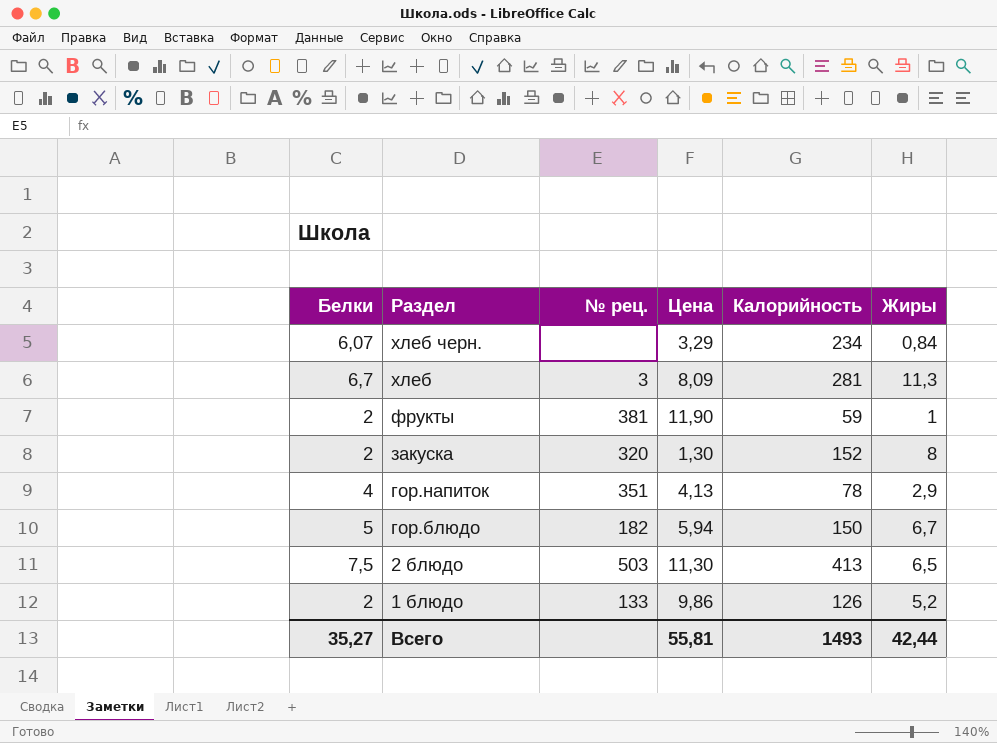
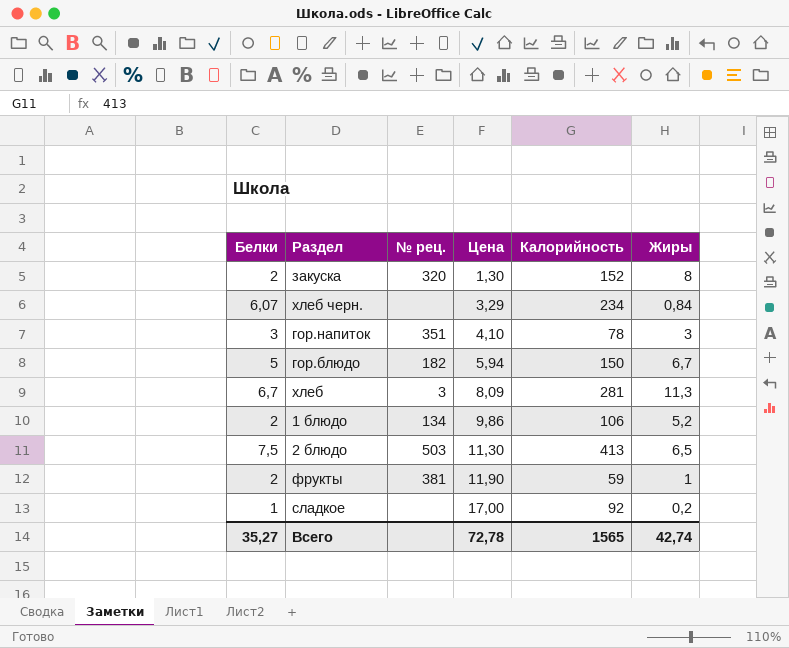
row order: Раздел descending -> Цена ascending
гор.напиток | Белки: 4 -> 3
гор.напиток | Цена: 4,13 -> 4,10
гор.напиток | Жиры: 2,9 -> 3
1 блюдо | № рец.: 133 -> 134
1 блюдо | Калорийность: 126 -> 106
row сладкое: none -> 1 | none | 17,00 | 92 | 0,2
Всего | Цена: 55,81 -> 72,78
Всего | Калорийность: 1493 -> 1565
Всего | Жиры: 42,44 -> 42,74

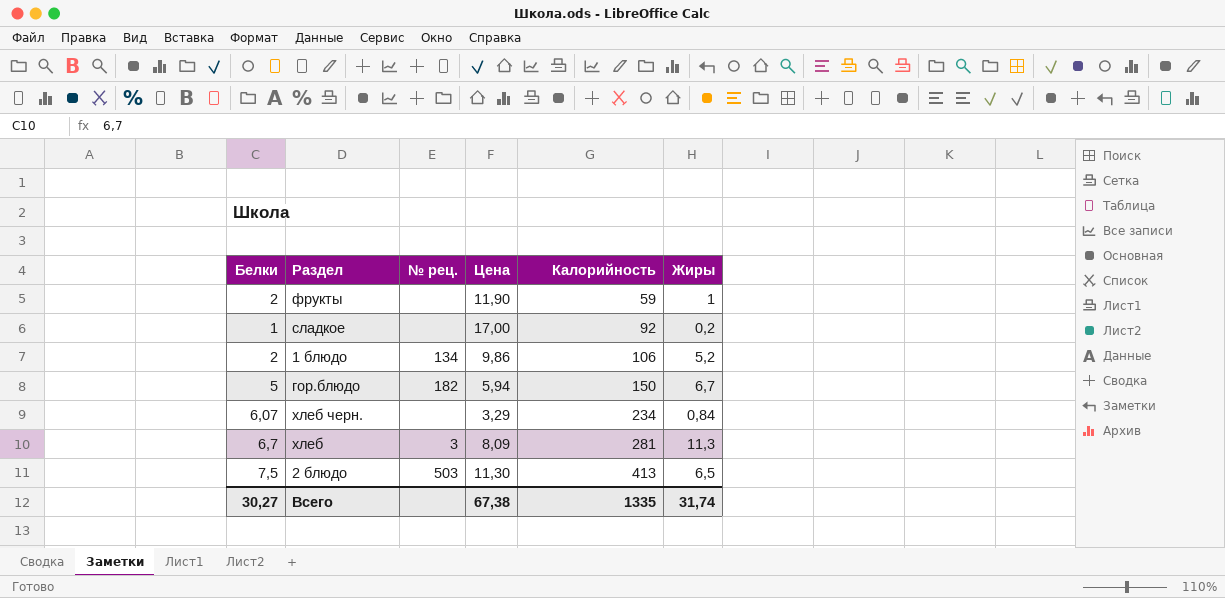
row order: Цена ascending -> Калорийность ascending
row закуска: 2 | 320 | 1,30 | 152 | 8 -> none
row гор.напиток: 3 | 351 | 4,10 | 78 | 3 -> none
фрукты | № рец.: 381 -> none
Всего | Белки: 35,27 -> 30,27
Всего | Цена: 72,78 -> 67,38
Всего | Калорийность: 1565 -> 1335
Всего | Жиры: 42,74 -> 31,74

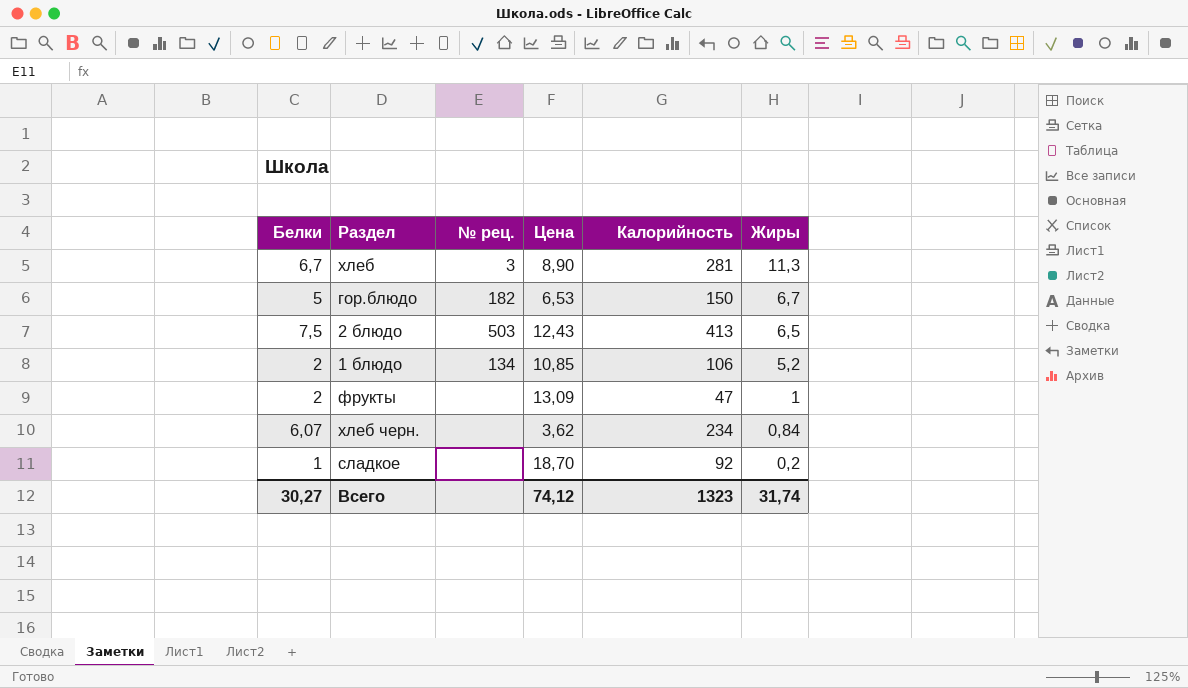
row order: Калорийность ascending -> Жиры descending
хлеб | Цена: 8,09 -> 8,90
гор.блюдо | Цена: 5,94 -> 6,53
2 блюдо | Цена: 11,30 -> 12,43
1 блюдо | Цена: 9,86 -> 10,85
фрукты | Цена: 11,90 -> 13,09
фрукты | Калорийность: 59 -> 47
хлеб черн. | Цена: 3,29 -> 3,62
сладкое | Цена: 17,00 -> 18,70
Всего | Цена: 67,38 -> 74,12
Всего | Калорийность: 1335 -> 1323

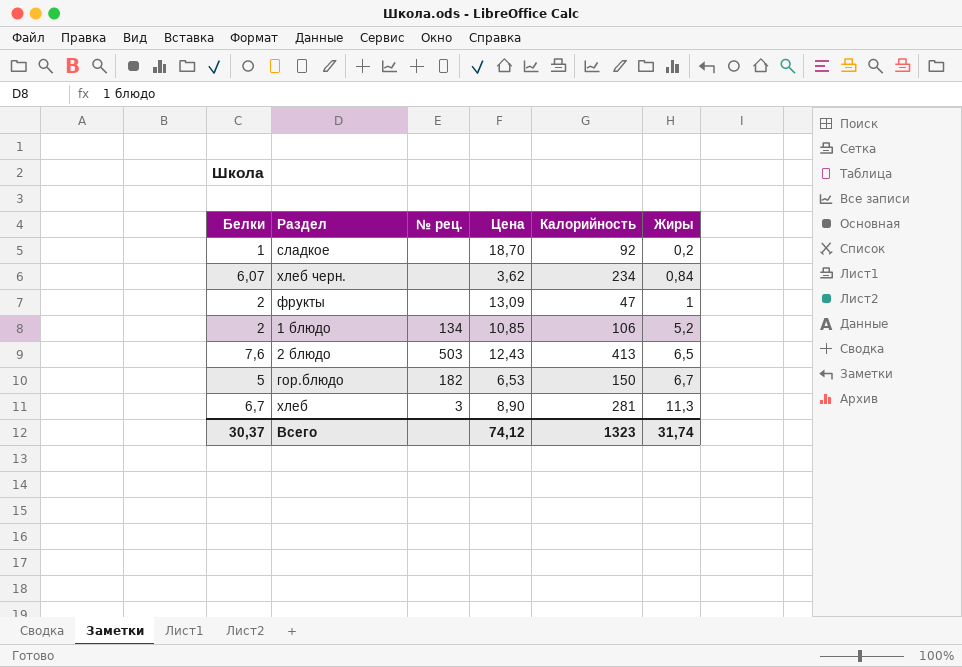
row order: Жиры descending -> Жиры ascending
2 блюдо | Белки: 7,5 -> 7,6
Всего | Белки: 30,27 -> 30,37

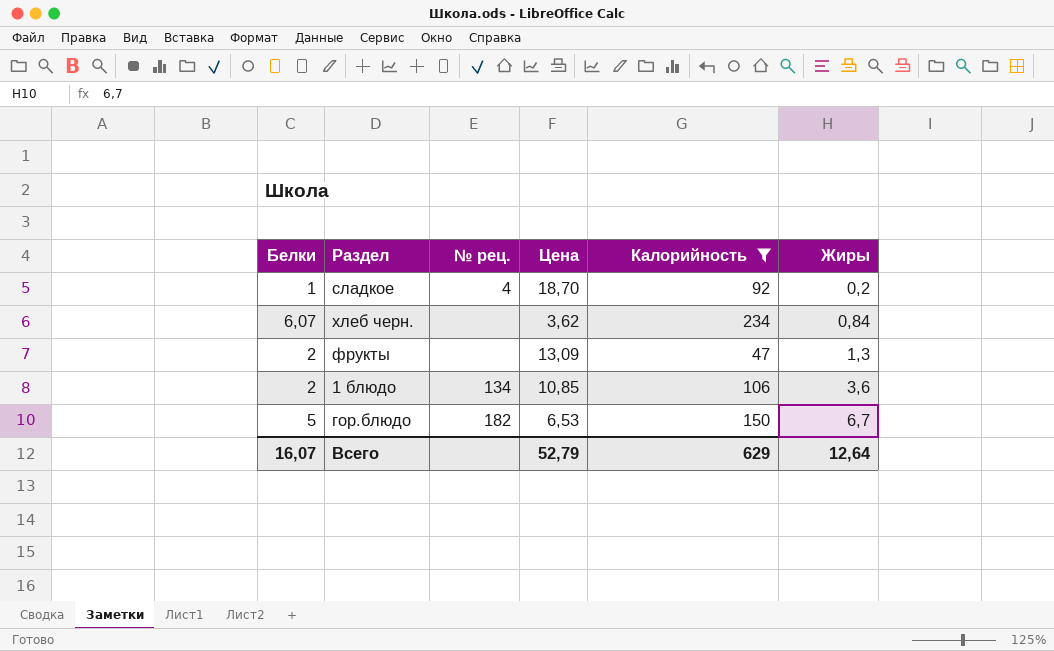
filter: none -> Калорийность <= 234
сладкое | № рец.: none -> 4
фрукты | Жиры: 1 -> 1,3
1 блюдо | Жиры: 5,2 -> 3,6
Всего | Белки: 30,37 -> 16,07
Всего | Цена: 74,12 -> 52,79
Всего | Калорийность: 1323 -> 629
Всего | Жиры: 31,74 -> 12,64

